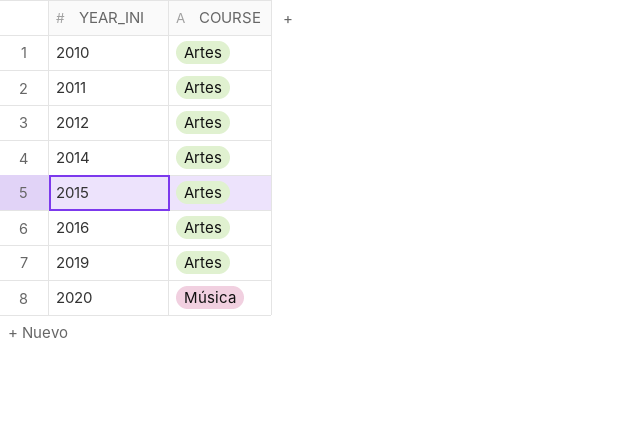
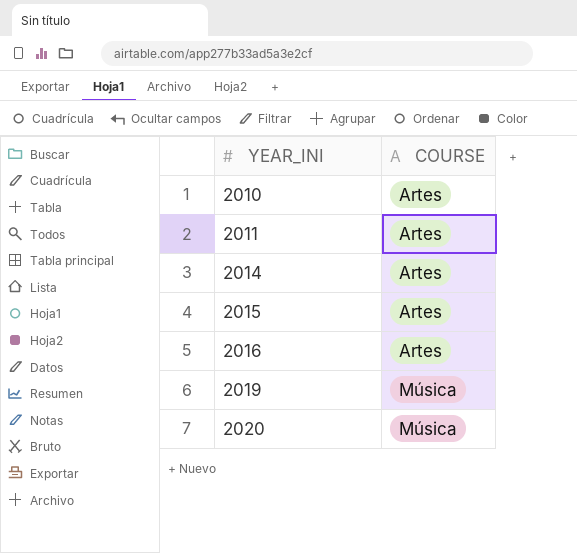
row 2012: Artes -> none
2019 | COURSE: Artes -> Música

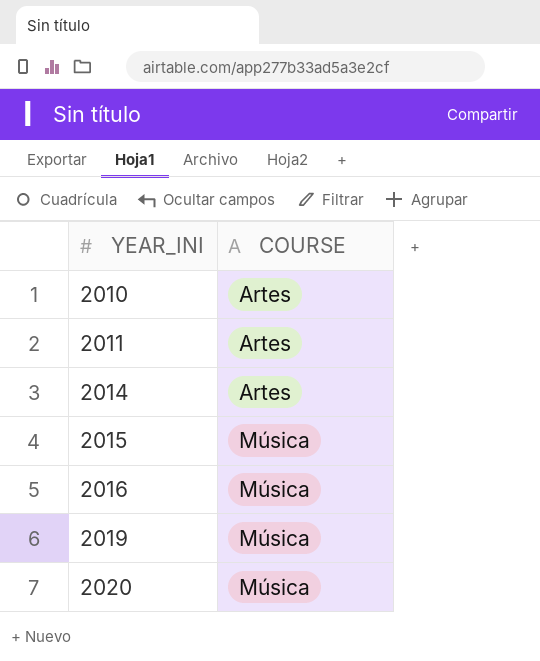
2015 | COURSE: Artes -> Música
2016 | COURSE: Artes -> Música

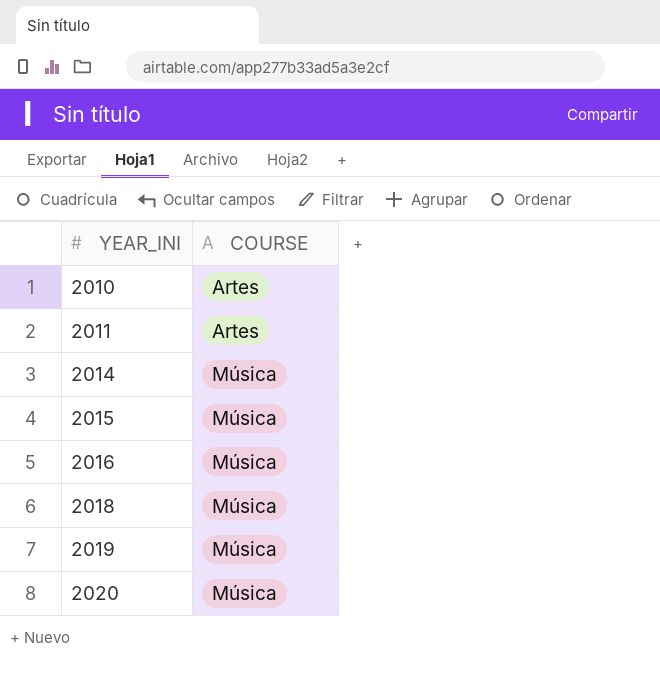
2014 | COURSE: Artes -> Música
row 2018: none -> Música

